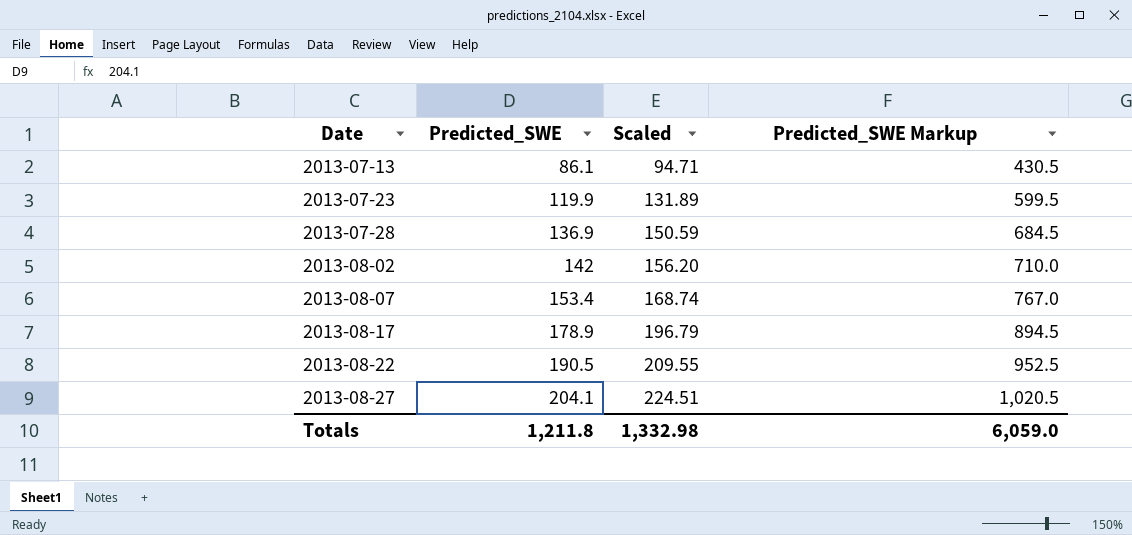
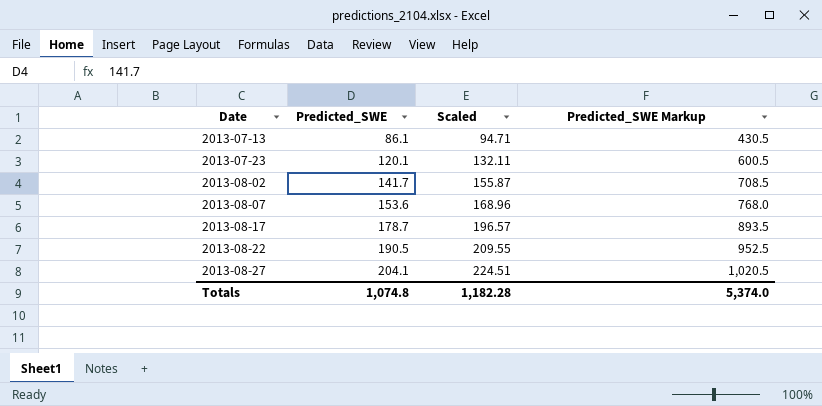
row 2013-07-28: 136.9 | 150.59 | 684.5 -> none
2013-07-23 | Predicted_SWE: 119.9 -> 120.1
2013-07-23 | Scaled: 131.89 -> 132.11
2013-07-23 | Predicted_SWE Markup: 599.5 -> 600.5
2013-08-02 | Predicted_SWE: 142 -> 141.7
2013-08-02 | Scaled: 156.20 -> 155.87
2013-08-02 | Predicted_SWE Markup: 710.0 -> 708.5
2013-08-07 | Predicted_SWE: 153.4 -> 153.6
2013-08-07 | Scaled: 168.74 -> 168.96
2013-08-07 | Predicted_SWE Markup: 767.0 -> 768.0
2013-08-17 | Predicted_SWE: 178.9 -> 178.7
2013-08-17 | Scaled: 196.79 -> 196.57
2013-08-17 | Predicted_SWE Markup: 894.5 -> 893.5
Totals | Predicted_SWE: 1,211.8 -> 1,074.8
Totals | Scaled: 1,332.98 -> 1,182.28
Totals | Predicted_SWE Markup: 6,059.0 -> 5,374.0

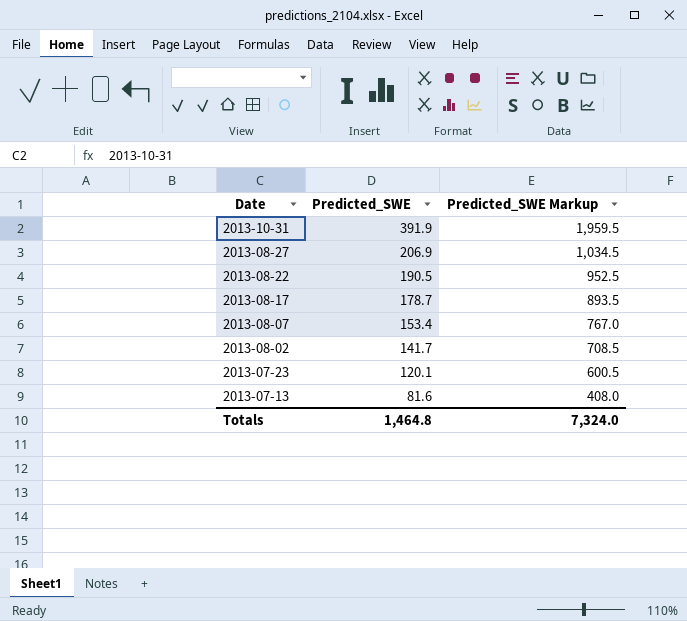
row order: Date ascending -> Date descending
column Scaled | formula: [Predicted_SWE] * 1.1 -> none
row 2013-10-31: none -> 391.9 | 1,959.5
2013-08-27 | Predicted_SWE: 204.1 -> 206.9
2013-08-27 | Predicted_SWE Markup: 1,020.5 -> 1,034.5
2013-08-07 | Predicted_SWE: 153.6 -> 153.4
2013-08-07 | Predicted_SWE Markup: 768.0 -> 767.0
2013-07-13 | Predicted_SWE: 86.1 -> 81.6
2013-07-13 | Predicted_SWE Markup: 430.5 -> 408.0
Totals | Predicted_SWE: 1,074.8 -> 1,464.8
Totals | Predicted_SWE Markup: 5,374.0 -> 7,324.0

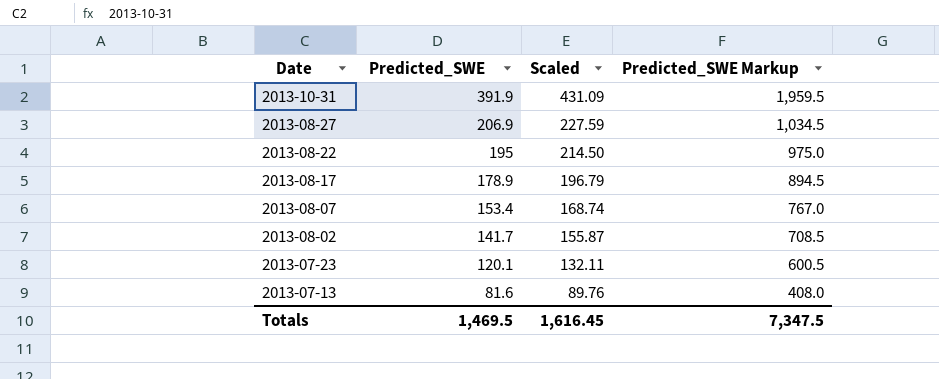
column Scaled | formula: none -> [Predicted_SWE] * 1.1
2013-08-22 | Predicted_SWE: 190.5 -> 195
2013-08-22 | Predicted_SWE Markup: 952.5 -> 975.0
2013-08-17 | Predicted_SWE: 178.7 -> 178.9
2013-08-17 | Predicted_SWE Markup: 893.5 -> 894.5
Totals | Predicted_SWE: 1,464.8 -> 1,469.5
Totals | Predicted_SWE Markup: 7,324.0 -> 7,347.5

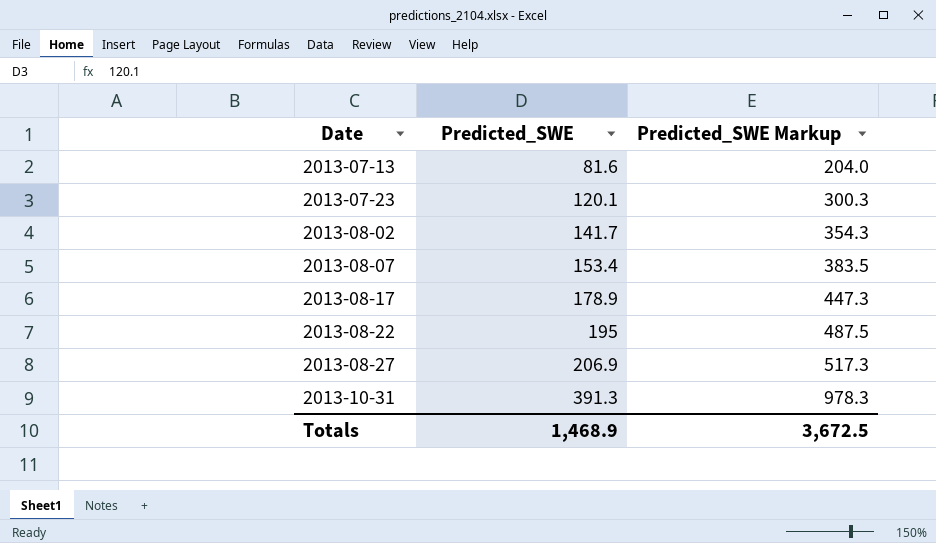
row order: Date descending -> Date ascending
column Scaled | formula: [Predicted_SWE] * 1.1 -> none
column Predicted_SWE Markup | formula: [Predicted_SWE] * 5 -> [Predicted_SWE] * 2.5
2013-10-31 | Predicted_SWE: 391.9 -> 391.3
Totals | Predicted_SWE: 1,469.5 -> 1,468.9
Totals | Predicted_SWE Markup: 7,347.5 -> 3,672.5

